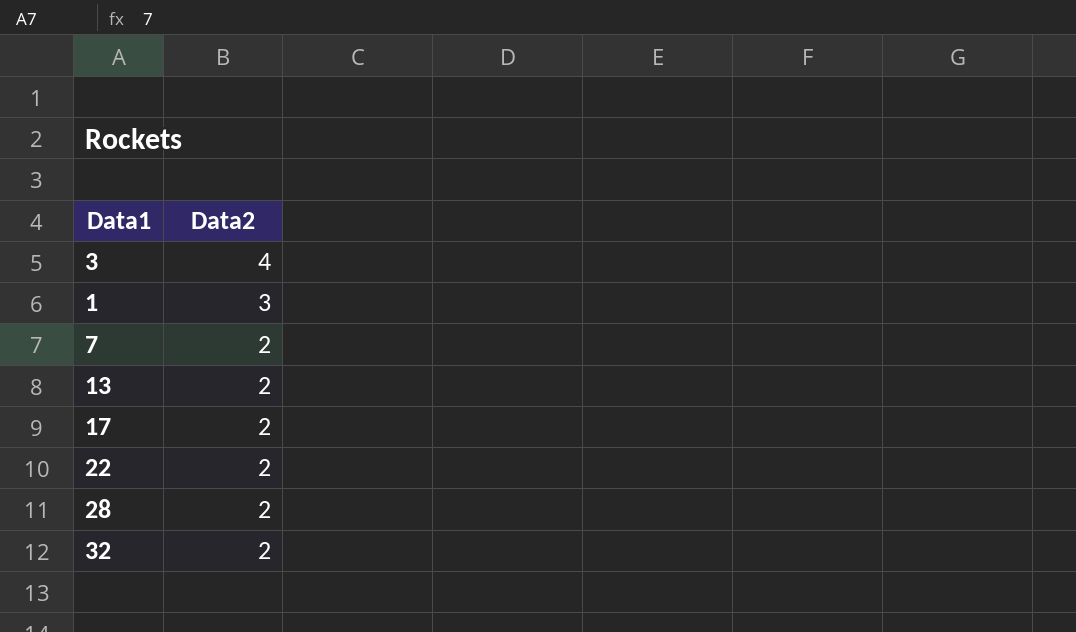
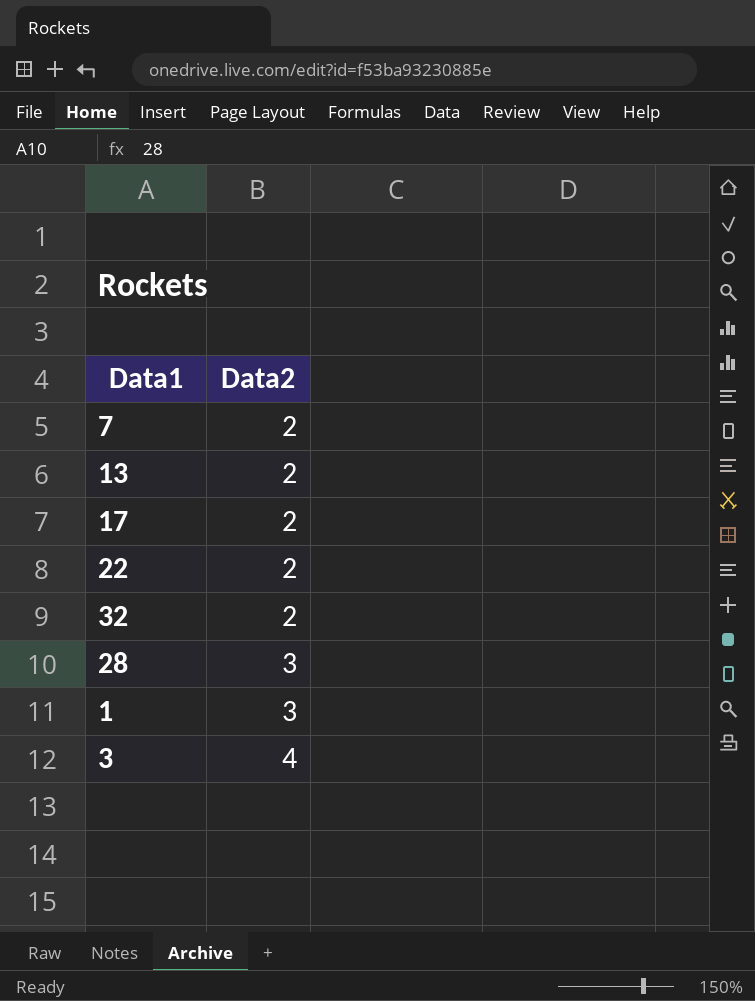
row order: Data2 descending -> Data2 ascending
28 | Data2: 2 -> 3

